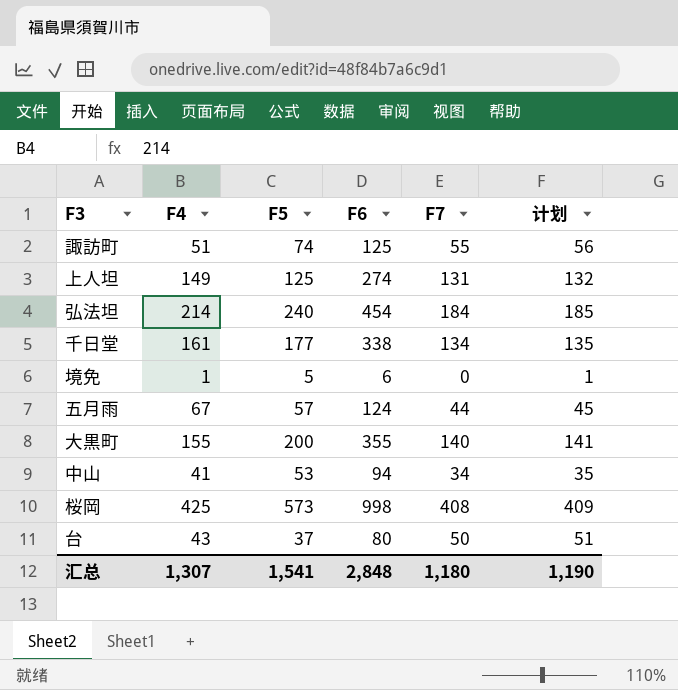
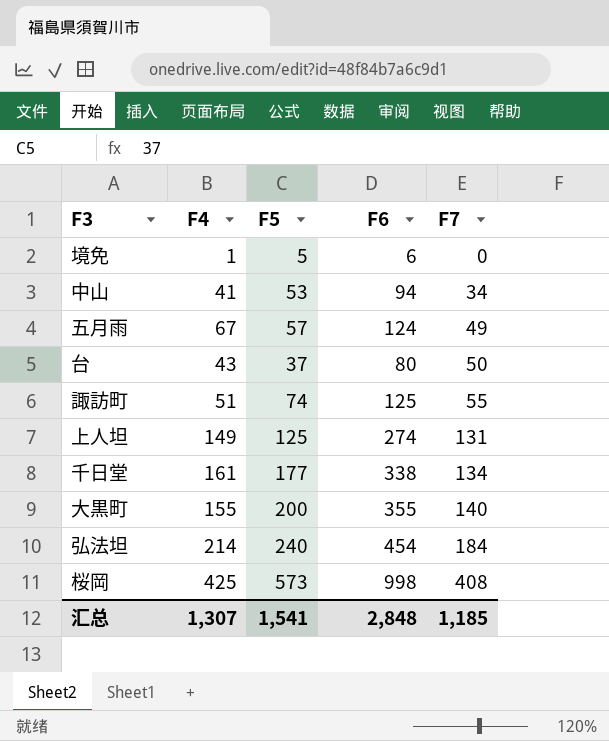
row order: none -> F7 ascending
column 计划 | formula: [F7] + 1 -> none
五月雨 | F7: 44 -> 49
汇总 | F7: 1,180 -> 1,185

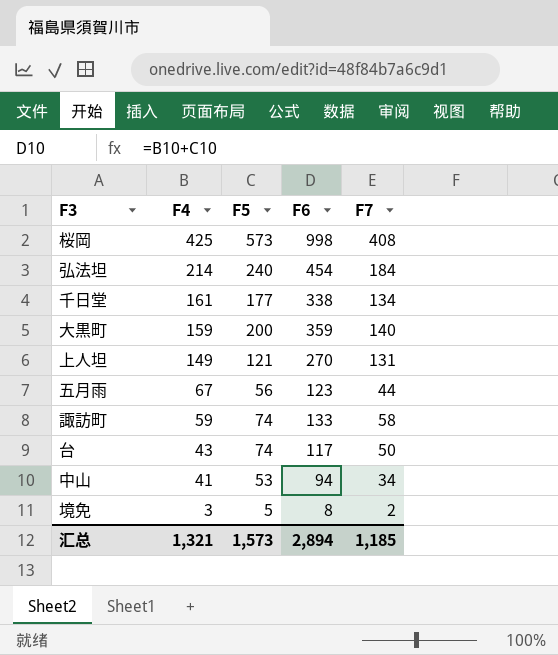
row order: F7 ascending -> F4 descending
大黒町 | F4: 155 -> 159
大黒町 | F6: 355 -> 359
上人坦 | F5: 125 -> 121
上人坦 | F6: 274 -> 270
五月雨 | F5: 57 -> 56
五月雨 | F6: 124 -> 123
五月雨 | F7: 49 -> 44
諏訪町 | F4: 51 -> 59
諏訪町 | F6: 125 -> 133
諏訪町 | F7: 55 -> 58
台 | F5: 37 -> 74
台 | F6: 80 -> 117
境免 | F4: 1 -> 3
境免 | F6: 6 -> 8
境免 | F7: 0 -> 2
汇总 | F4: 1,307 -> 1,321
汇总 | F5: 1,541 -> 1,573
汇总 | F6: 2,848 -> 2,894

